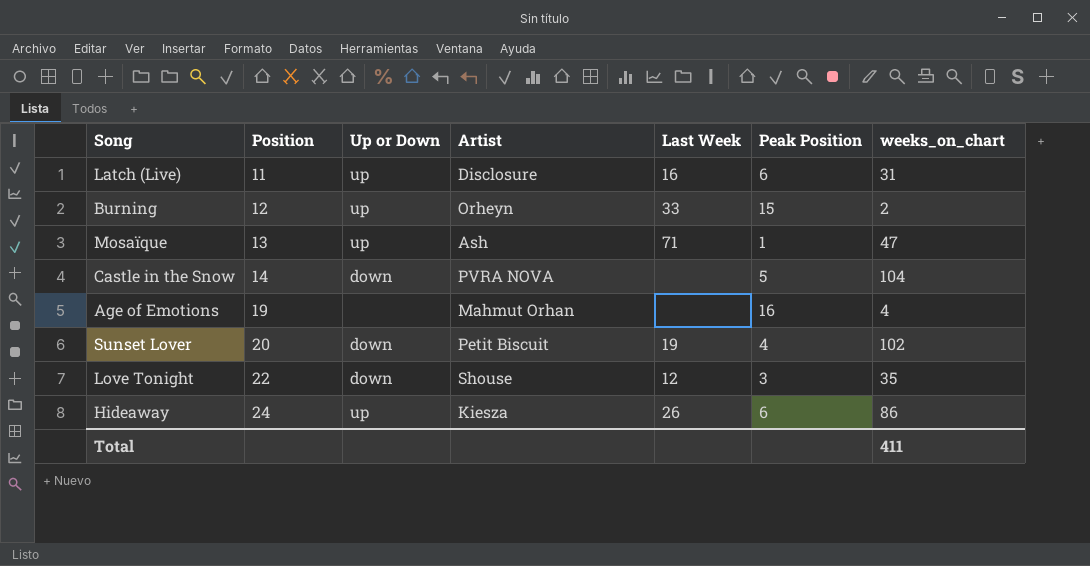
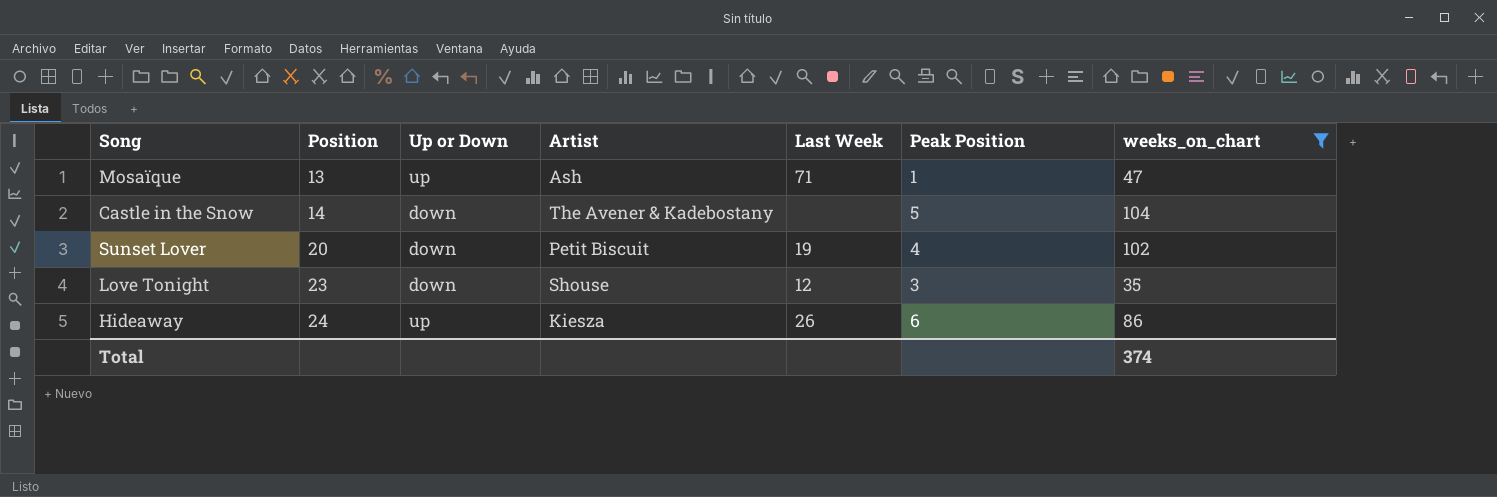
filter: none -> weeks_on_chart >= 35
Castle in the Snow | Artist: PVRA NOVA -> The Avener & Kadebostany
Love Tonight | Position: 22 -> 23
Total | weeks_on_chart: 411 -> 374

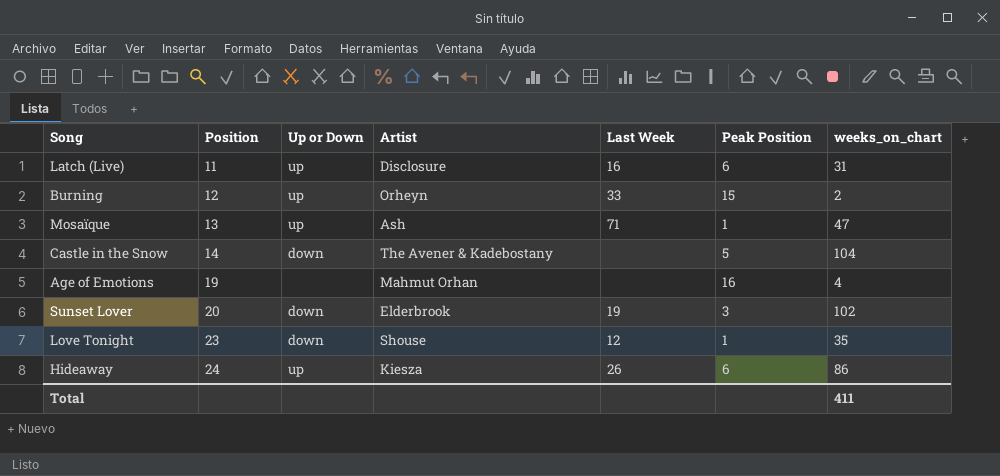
filter: weeks_on_chart >= 35 -> none
Sunset Lover | Artist: Petit Biscuit -> Elderbrook
Sunset Lover | Peak Position: 4 -> 3
Love Tonight | Peak Position: 3 -> 1
Total | weeks_on_chart: 374 -> 411

